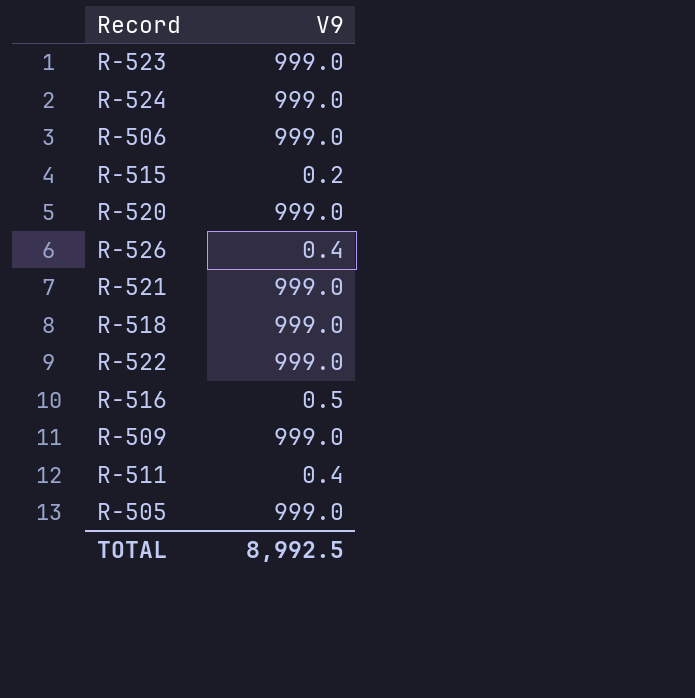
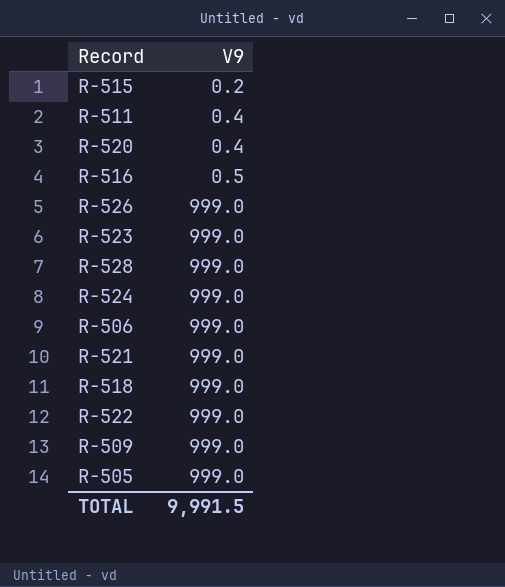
row order: none -> V9 ascending
R-520 | V9: 999.0 -> 0.4
R-526 | V9: 0.4 -> 999.0
row R-528: none -> 999.0
TOTAL | V9: 8,992.5 -> 9,991.5

